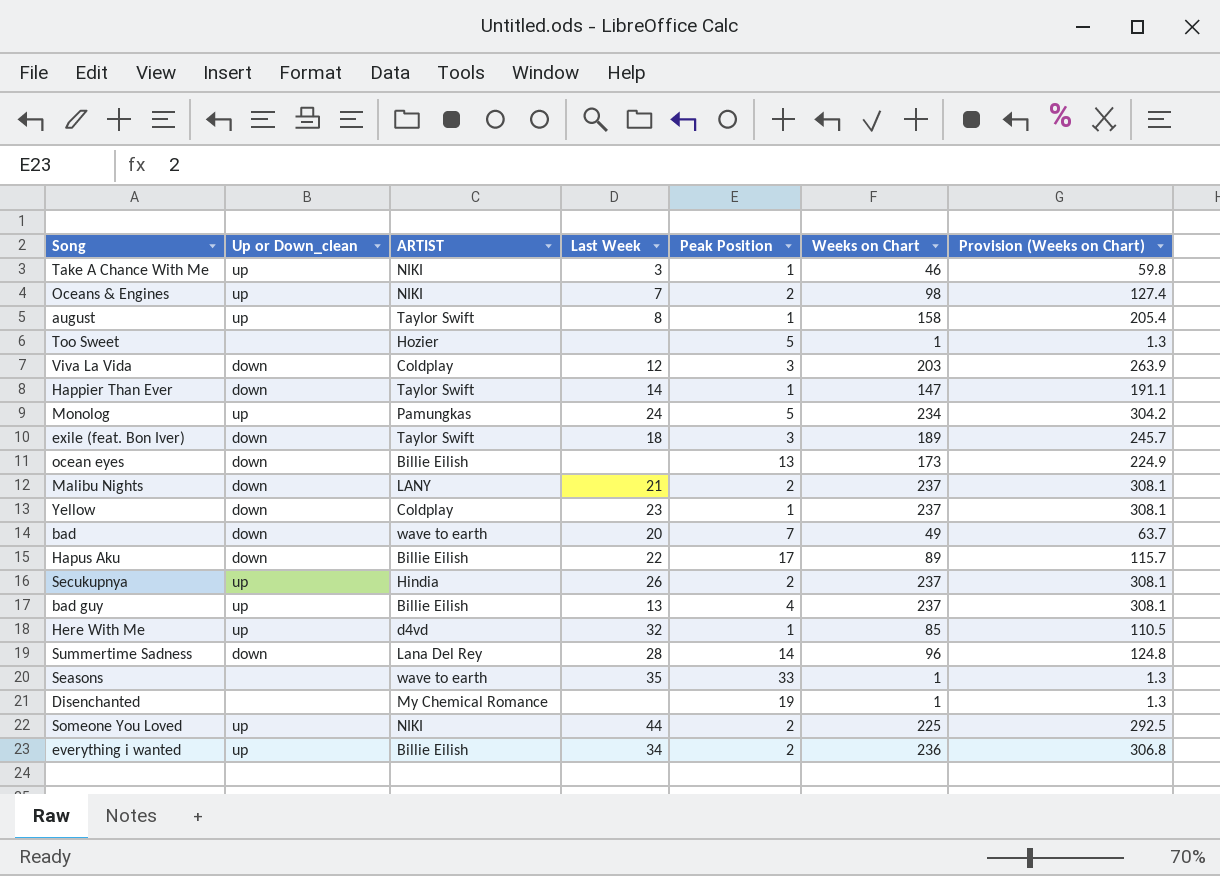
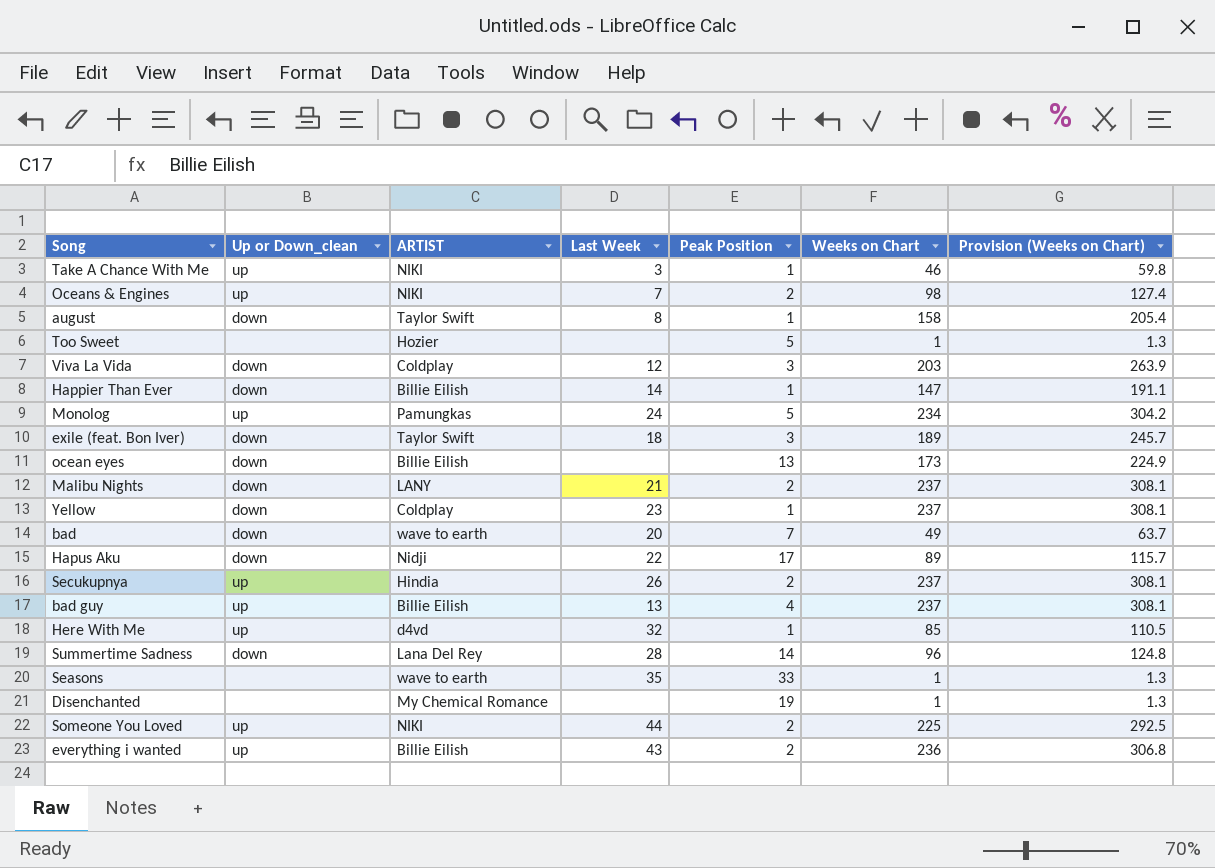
august | Up or Down_clean: up -> down
Happier Than Ever | ARTIST: Taylor Swift -> Billie Eilish
Hapus Aku | ARTIST: Billie Eilish -> Nidji
everything i wanted | Last Week: 34 -> 43

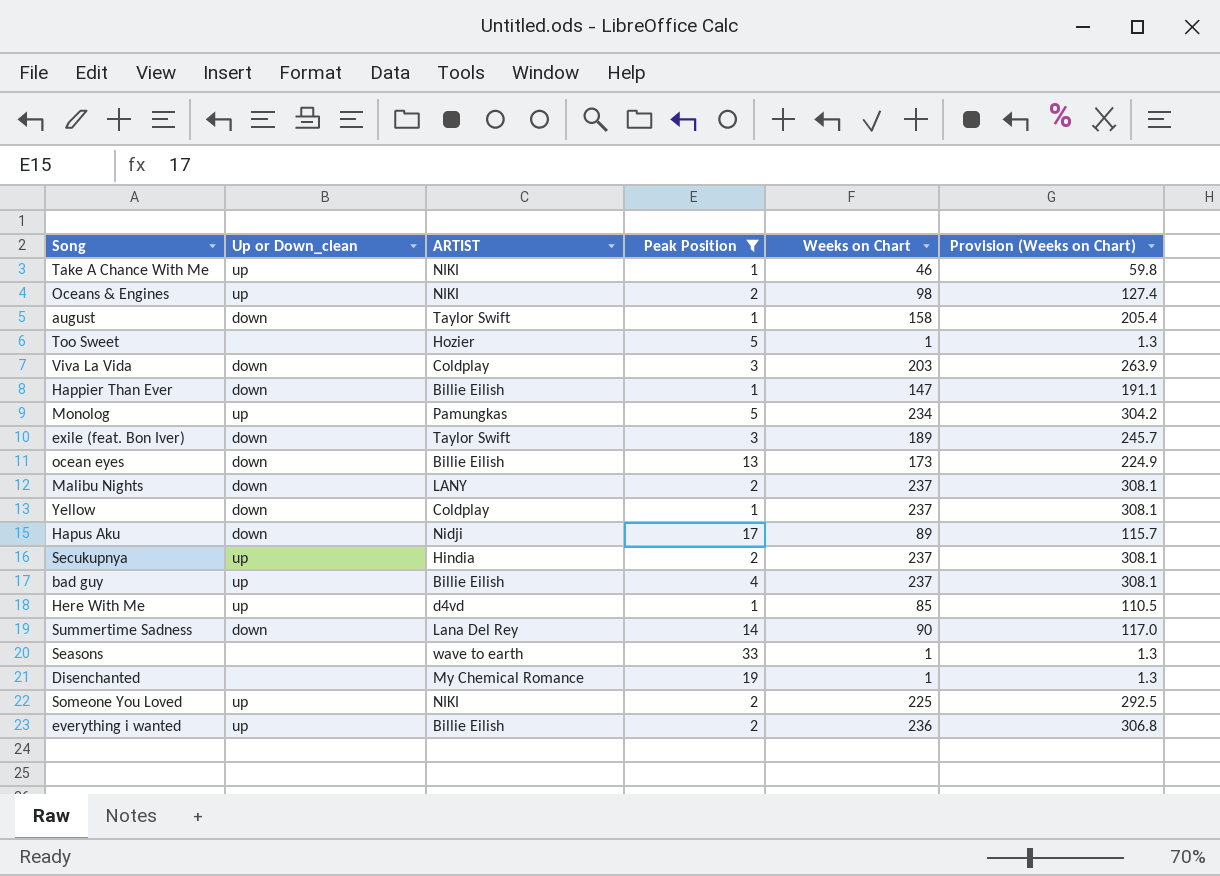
filter: none -> Peak Position != 7
column Last Week | position: 4 -> none
Summertime Sadness | Weeks on Chart: 96 -> 90
Summertime Sadness | Provision (Weeks on Chart): 124.8 -> 117.0

